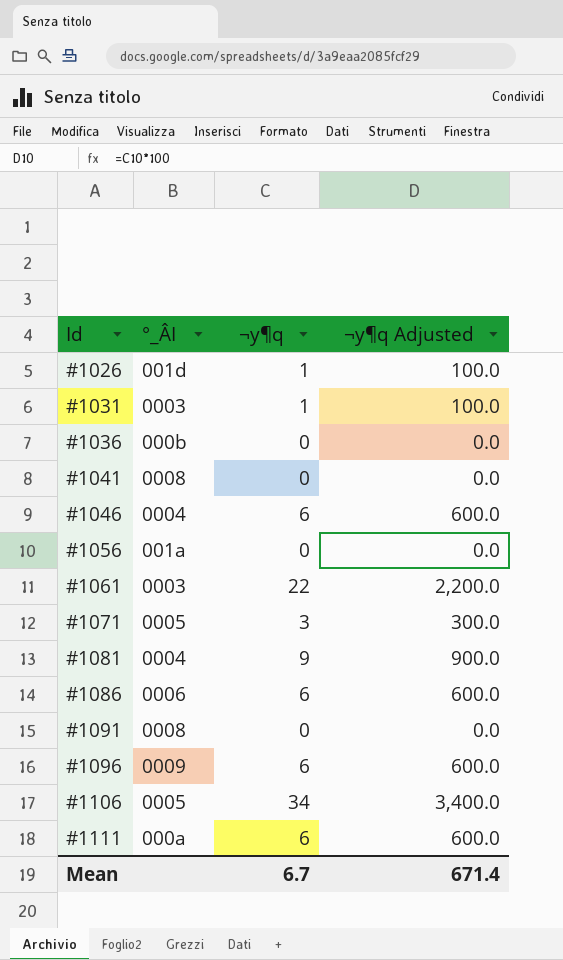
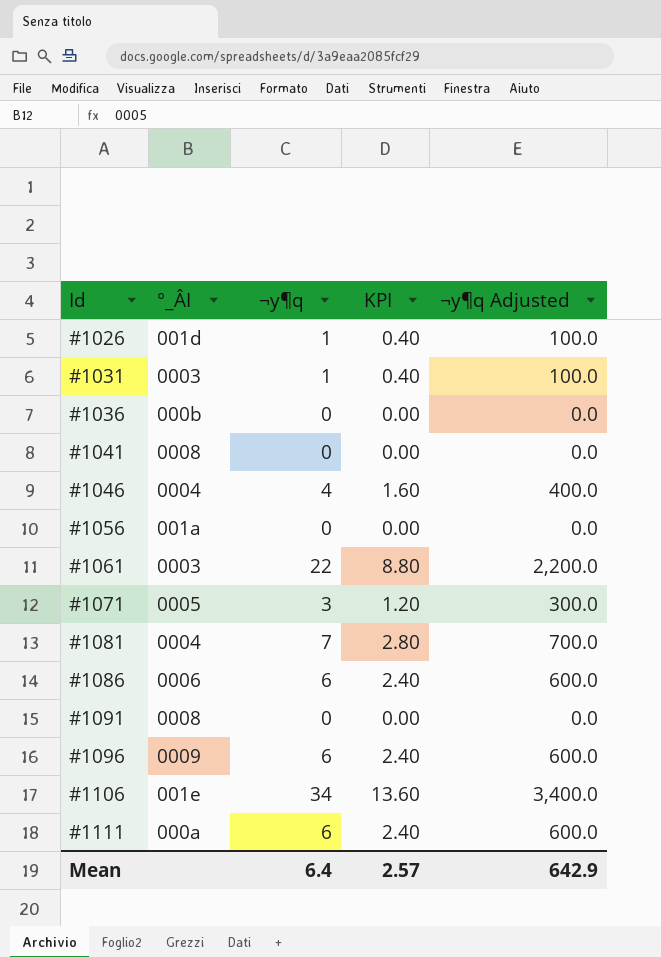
column KPI | formula: none -> [¬y¶q] * 0.4
#1046 | ¬y¶q: 6 -> 4
#1046 | ¬y¶q Adjusted: 600.0 -> 400.0
#1081 | ¬y¶q: 9 -> 7
#1081 | ¬y¶q Adjusted: 900.0 -> 700.0
#1106 | °_ÂI: 0005 -> 001e
Mean | ¬y¶q: 6.7 -> 6.4
Mean | ¬y¶q Adjusted: 671.4 -> 642.9

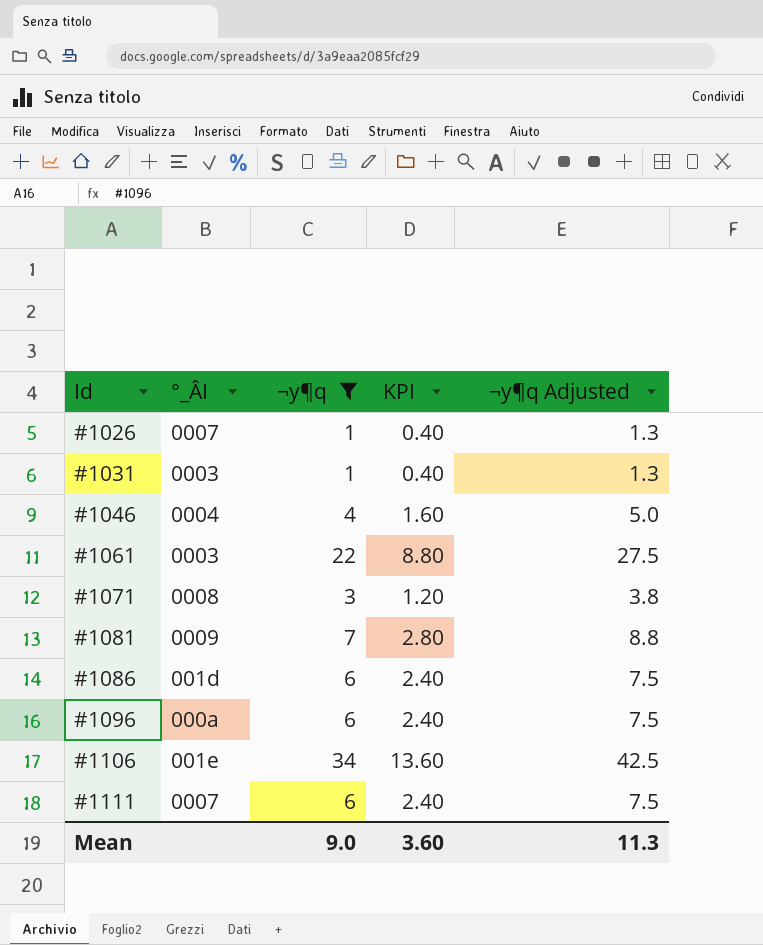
filter: none -> ¬y¶q != 0
column ¬y¶q Adjusted | formula: [¬y¶q] * 100 -> [¬y¶q] * 1.25
#1026 | °_ÂI: 001d -> 0007
#1071 | °_ÂI: 0005 -> 0008
#1081 | °_ÂI: 0004 -> 0009
#1086 | °_ÂI: 0006 -> 001d
#1096 | °_ÂI: 0009 -> 000a
#1111 | °_ÂI: 000a -> 0007
Mean | ¬y¶q: 6.4 -> 9.0
Mean | KPI: 2.57 -> 3.60
Mean | ¬y¶q Adjusted: 642.9 -> 11.3

